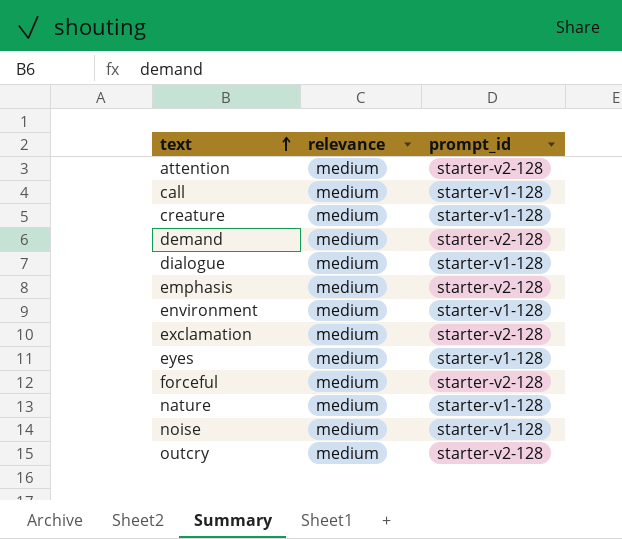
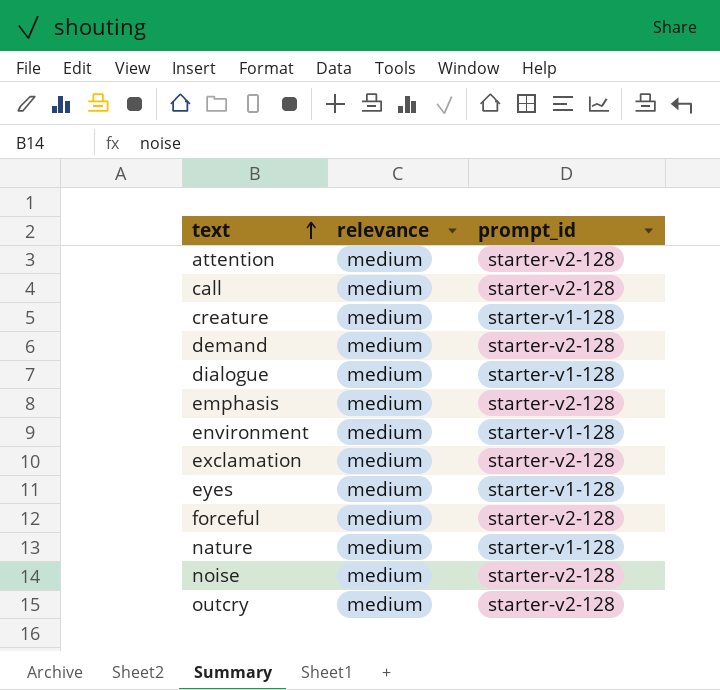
call | prompt_id: starter-v1-128 -> starter-v2-128
noise | prompt_id: starter-v1-128 -> starter-v2-128

